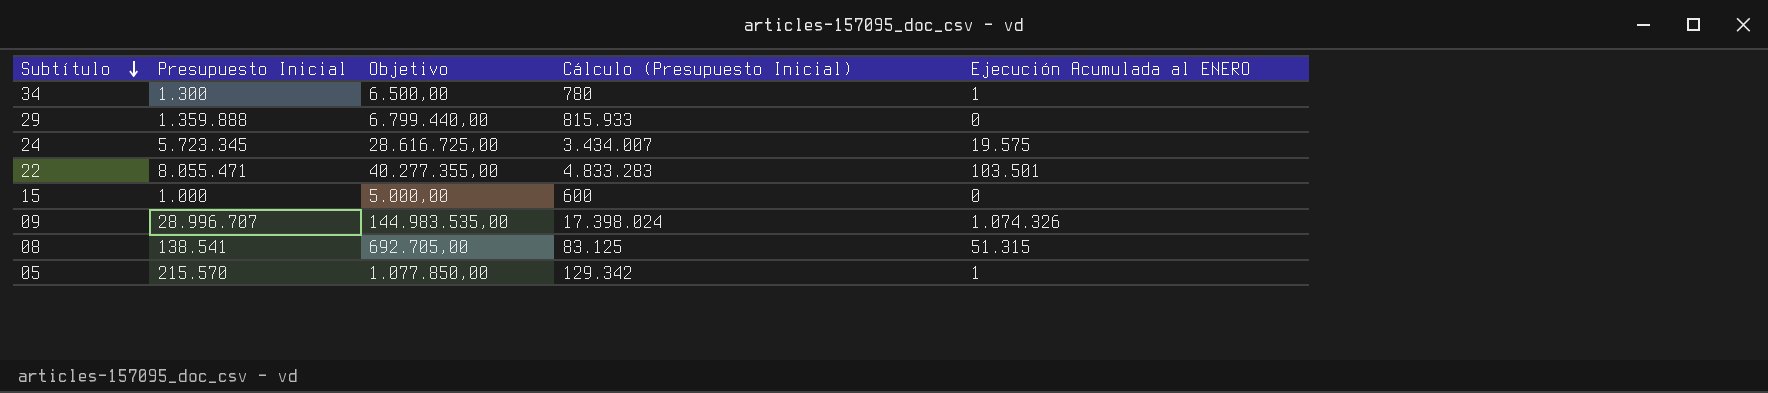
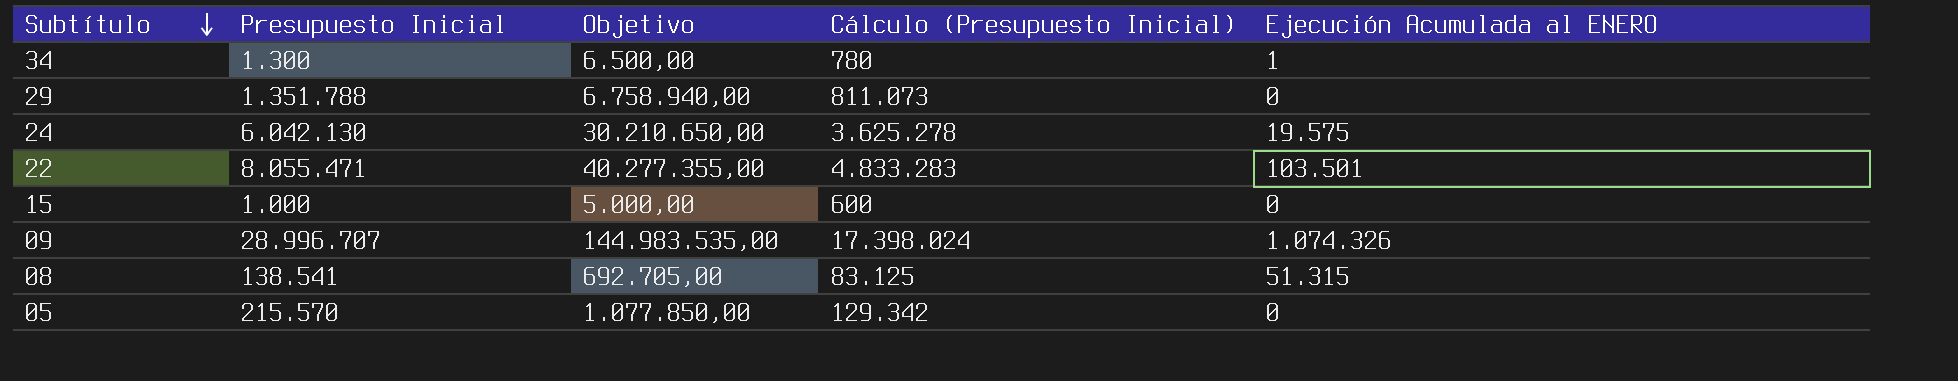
29 | Presupuesto Inicial: 1.359.888 -> 1.351.788
29 | Objetivo: 6.799.440,00 -> 6.758.940,00
29 | Cálculo (Presupuesto Inicial): 815.933 -> 811.073
24 | Presupuesto Inicial: 5.723.345 -> 6.042.130
24 | Objetivo: 28.616.725,00 -> 30.210.650,00
24 | Cálculo (Presupuesto Inicial): 3.434.007 -> 3.625.278
05 | Ejecución Acumulada al ENERO: 1 -> 0

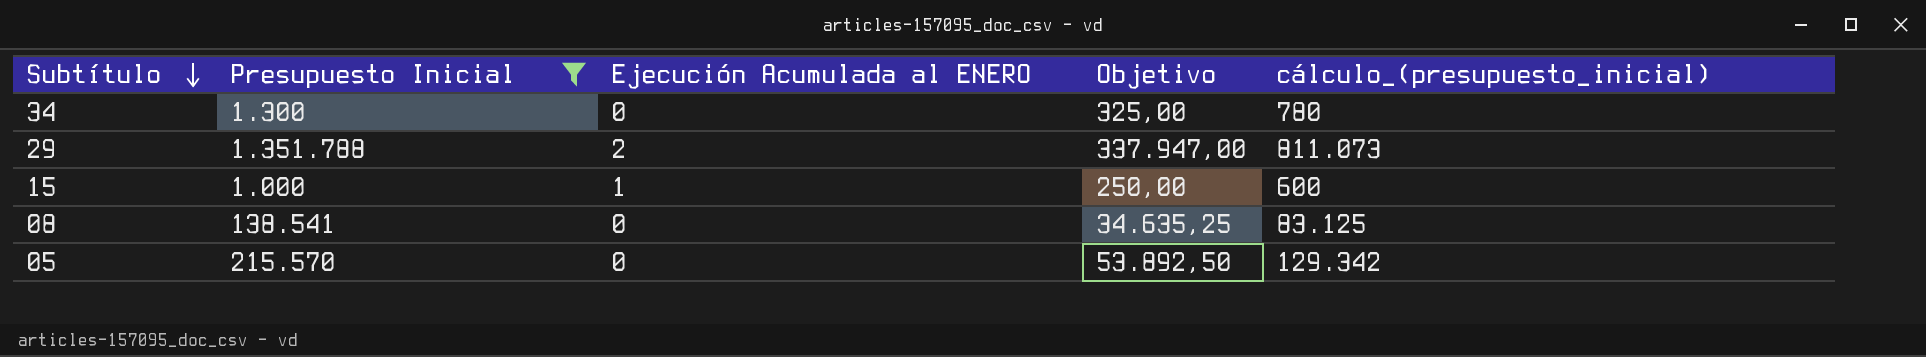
filter: none -> Presupuesto Inicial <= 1.351.788
column Ejecución Acumulada al ENERO | position: 5 -> 3
column Objetivo | formula: [Presupuesto Inicial] * 5 -> [Presupuesto Inicial] * 0,25
column name: Cálculo (Presupuesto Inicial) -> cálculo_(presupuesto_inicial)
34 | Ejecución Acumulada al ENERO: 1 -> 0
29 | Ejecución Acumulada al ENERO: 0 -> 2
15 | Ejecución Acumulada al ENERO: 0 -> 1
08 | Ejecución Acumulada al ENERO: 51.315 -> 0

